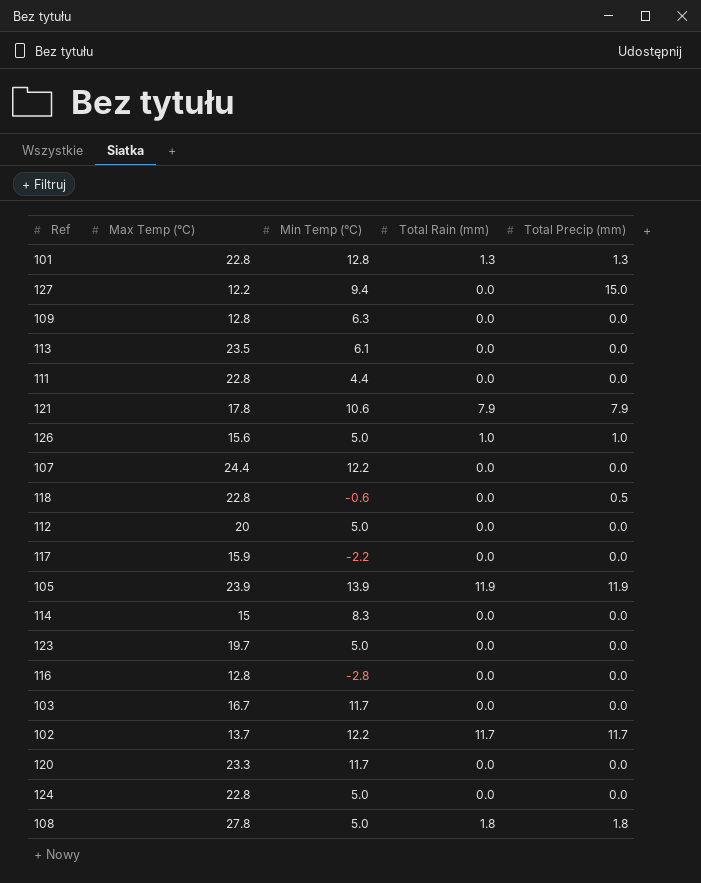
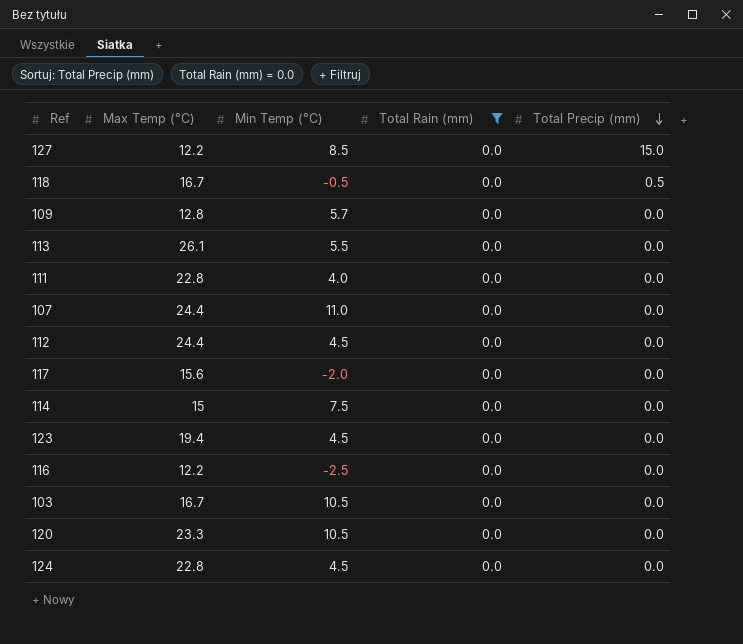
filter: none -> Total Rain (mm) = 0.0
row order: none -> Total Precip (mm) descending
127 | Min Temp (°C): 9.4 -> 8.5
118 | Max Temp (°C): 22.8 -> 16.7
118 | Min Temp (°C): -0.6 -> -0.5
109 | Min Temp (°C): 6.3 -> 5.7
113 | Max Temp (°C): 23.5 -> 26.1
113 | Min Temp (°C): 6.1 -> 5.5
111 | Min Temp (°C): 4.4 -> 4.0
107 | Min Temp (°C): 12.2 -> 11.0
112 | Max Temp (°C): 20 -> 24.4
112 | Min Temp (°C): 5.0 -> 4.5
117 | Max Temp (°C): 15.9 -> 15.6
117 | Min Temp (°C): -2.2 -> -2.0
114 | Min Temp (°C): 8.3 -> 7.5
123 | Max Temp (°C): 19.7 -> 19.4
123 | Min Temp (°C): 5.0 -> 4.5
116 | Max Temp (°C): 12.8 -> 12.2
116 | Min Temp (°C): -2.8 -> -2.5
103 | Min Temp (°C): 11.7 -> 10.5
120 | Min Temp (°C): 11.7 -> 10.5
124 | Min Temp (°C): 5.0 -> 4.5

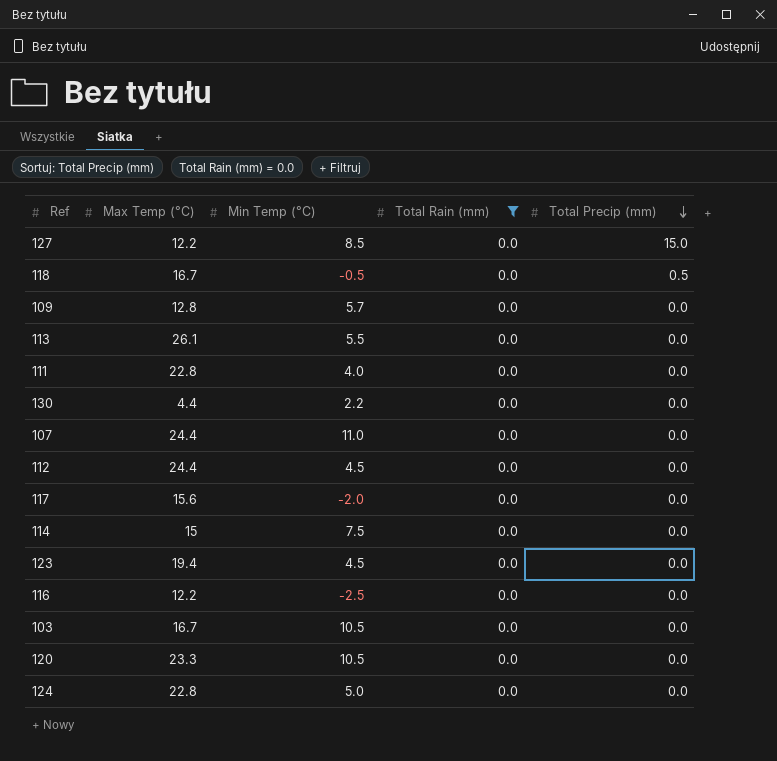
row 130: none -> 4.4 | 2.2 | 0.0 | 0.0
124 | Min Temp (°C): 4.5 -> 5.0

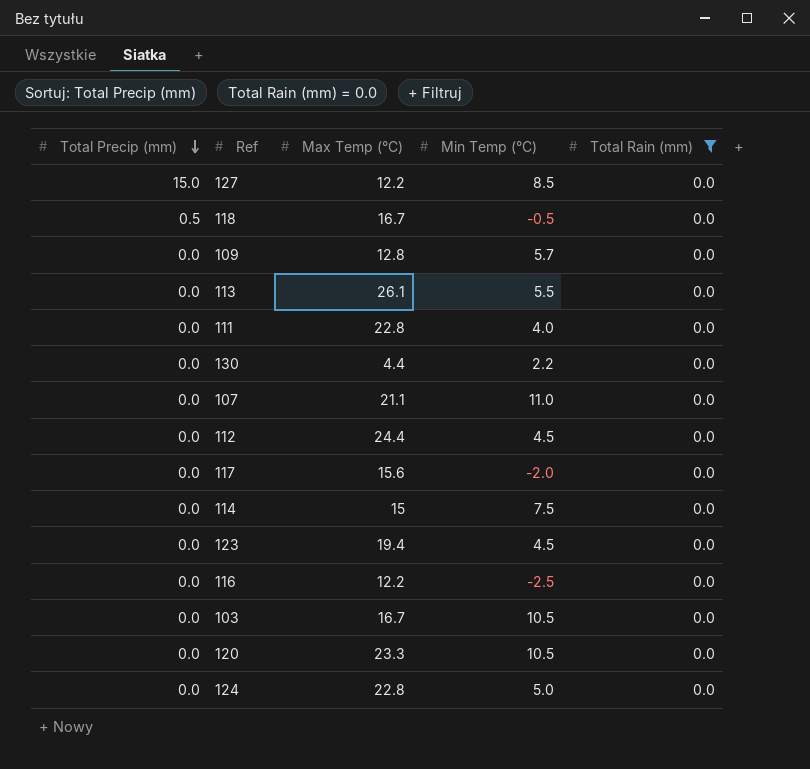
column Total Precip (mm) | position: 5 -> 1
107 | Max Temp (°C): 24.4 -> 21.1

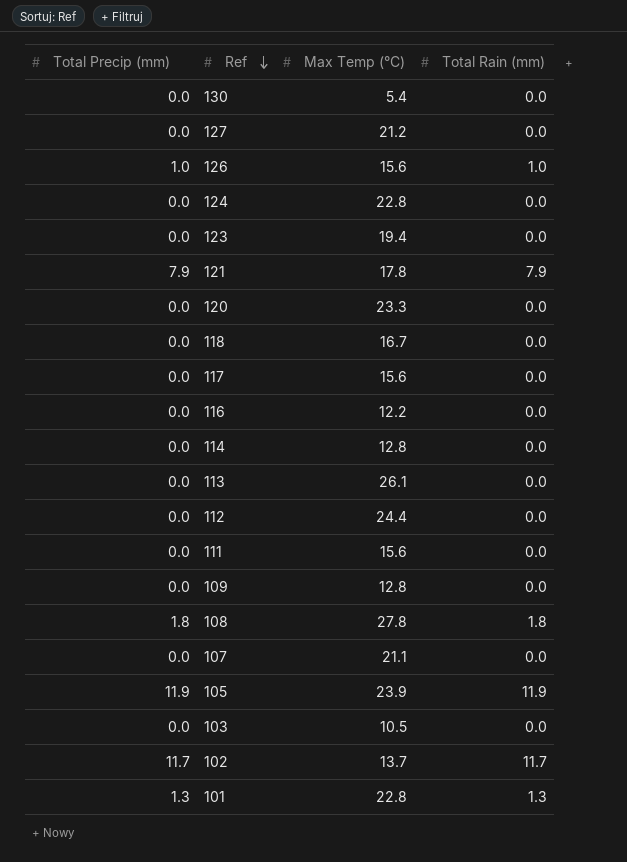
filter: Total Rain (mm) = 0.0 -> none
row order: Total Precip (mm) descending -> Ref descending
column Min Temp (°C) | position: 4 -> none
130 | Max Temp (°C): 4.4 -> 5.4
127 | Total Precip (mm): 15.0 -> 0.0
127 | Max Temp (°C): 12.2 -> 21.2
118 | Total Precip (mm): 0.5 -> 0.0
114 | Max Temp (°C): 15 -> 12.8
111 | Max Temp (°C): 22.8 -> 15.6
103 | Max Temp (°C): 16.7 -> 10.5

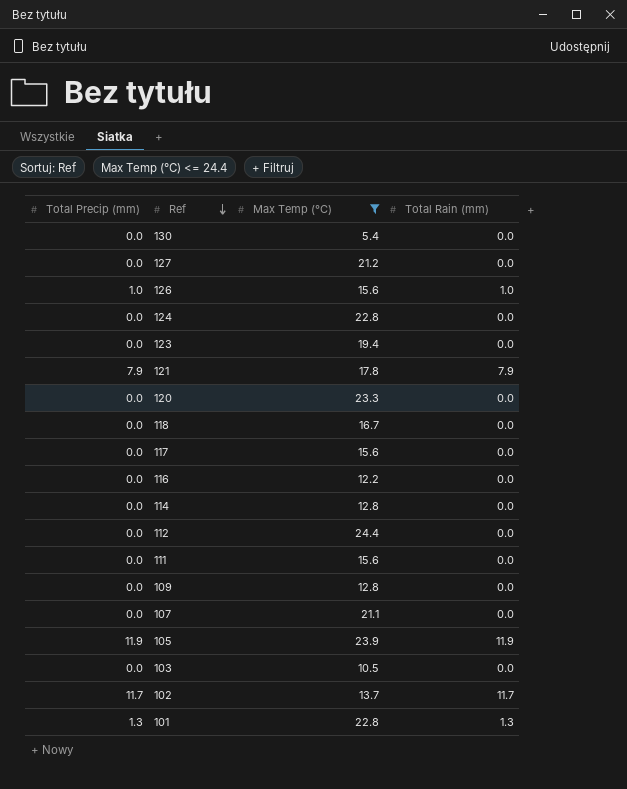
filter: none -> Max Temp (°C) <= 24.4

